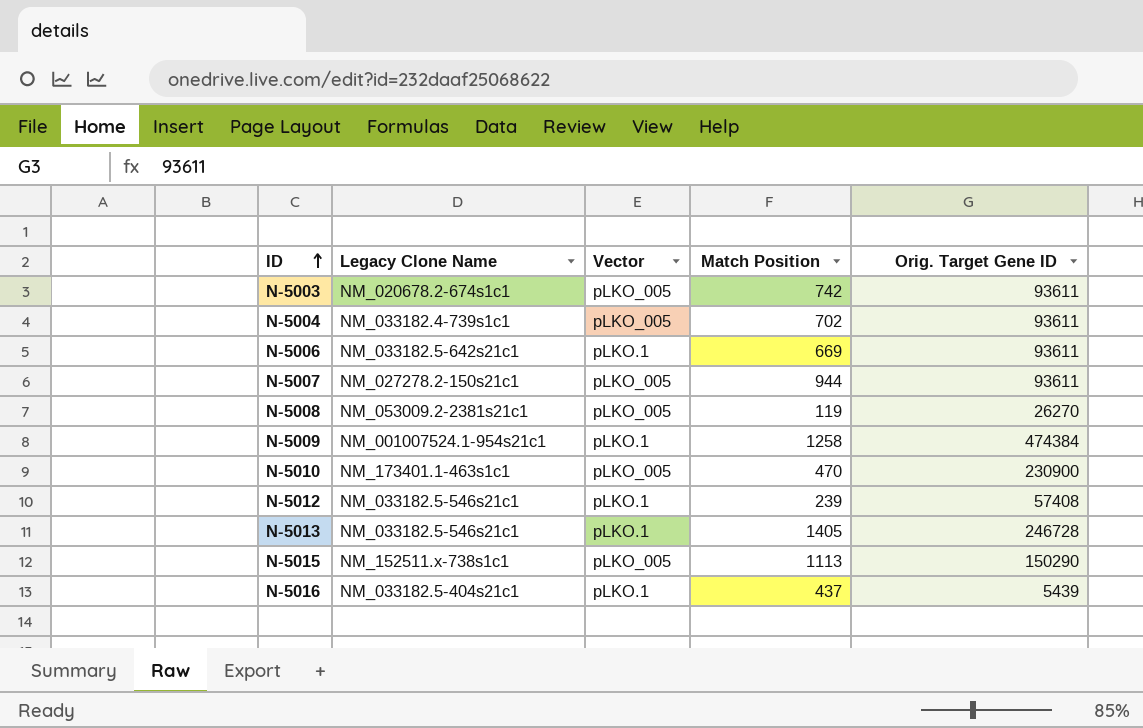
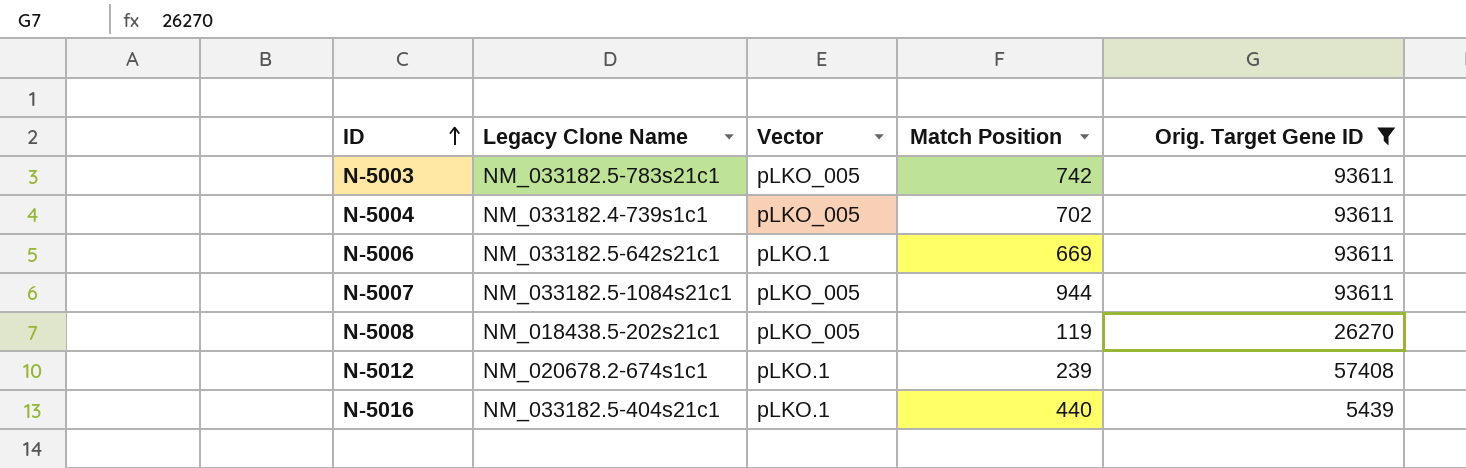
filter: none -> Orig. Target Gene ID <= 93611
N-5003 | Legacy Clone Name: NM_020678.2-674s1c1 -> NM_033182.5-783s21c1
N-5007 | Legacy Clone Name: NM_027278.2-150s21c1 -> NM_033182.5-1084s21c1
N-5008 | Legacy Clone Name: NM_053009.2-2381s21c1 -> NM_018438.5-202s21c1
N-5012 | Legacy Clone Name: NM_033182.5-546s21c1 -> NM_020678.2-674s1c1
N-5016 | Match Position: 437 -> 440

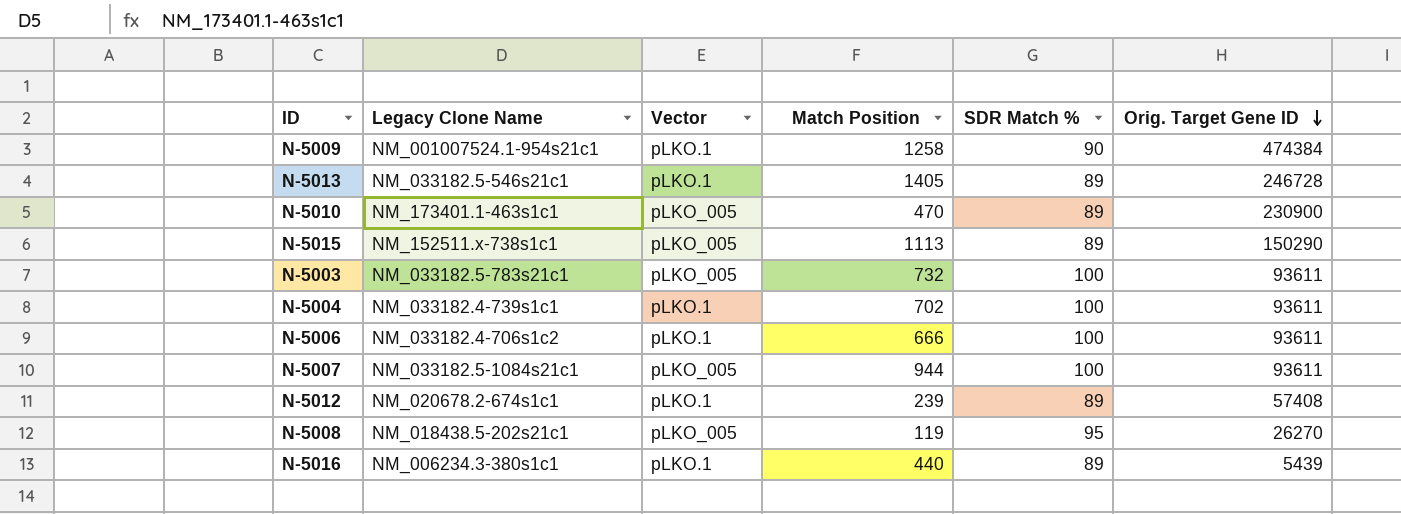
filter: Orig. Target Gene ID <= 93611 -> none
row order: ID ascending -> Orig. Target Gene ID descending
column SDR Match % | position: none -> 5
N-5003 | Match Position: 742 -> 732
N-5004 | Vector: pLKO_005 -> pLKO.1
N-5006 | Legacy Clone Name: NM_033182.5-642s21c1 -> NM_033182.4-706s1c2
N-5006 | Match Position: 669 -> 666
N-5016 | Legacy Clone Name: NM_033182.5-404s21c1 -> NM_006234.3-380s1c1

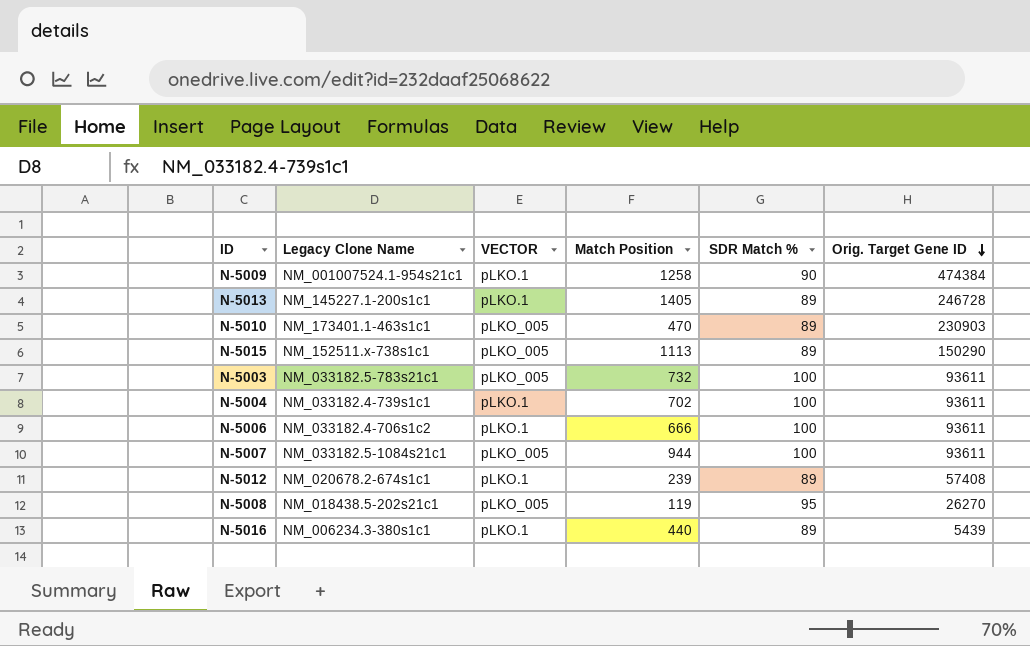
column name: Vector -> VECTOR
N-5013 | Legacy Clone Name: NM_033182.5-546s21c1 -> NM_145227.1-200s1c1
N-5010 | Orig. Target Gene ID: 230900 -> 230903

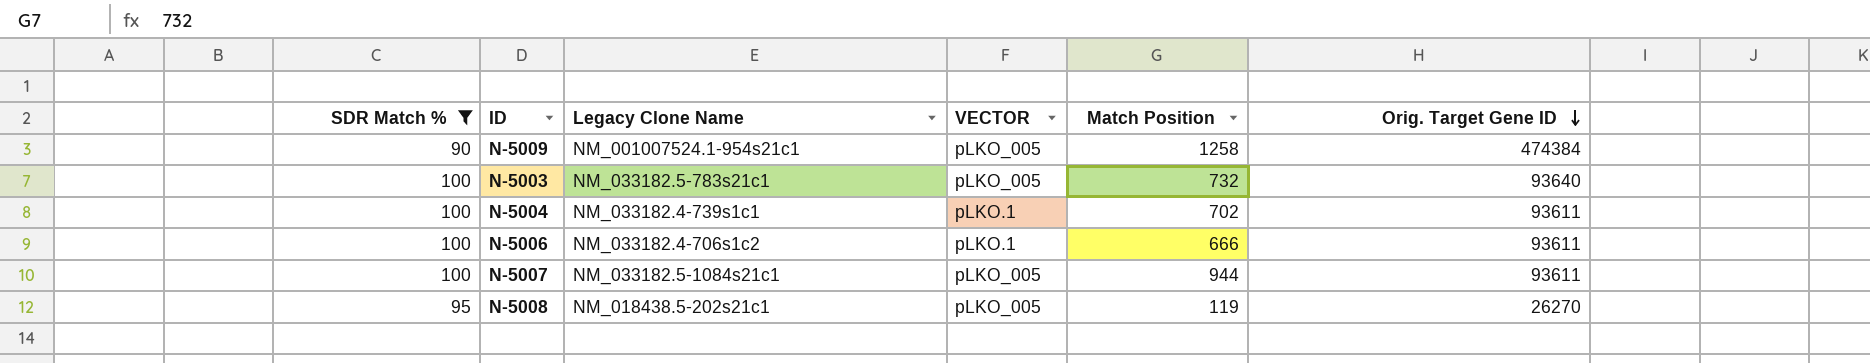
filter: none -> SDR Match % != 89
column SDR Match % | position: 5 -> 1
N-5009 | VECTOR: pLKO.1 -> pLKO_005
N-5003 | Orig. Target Gene ID: 93611 -> 93640

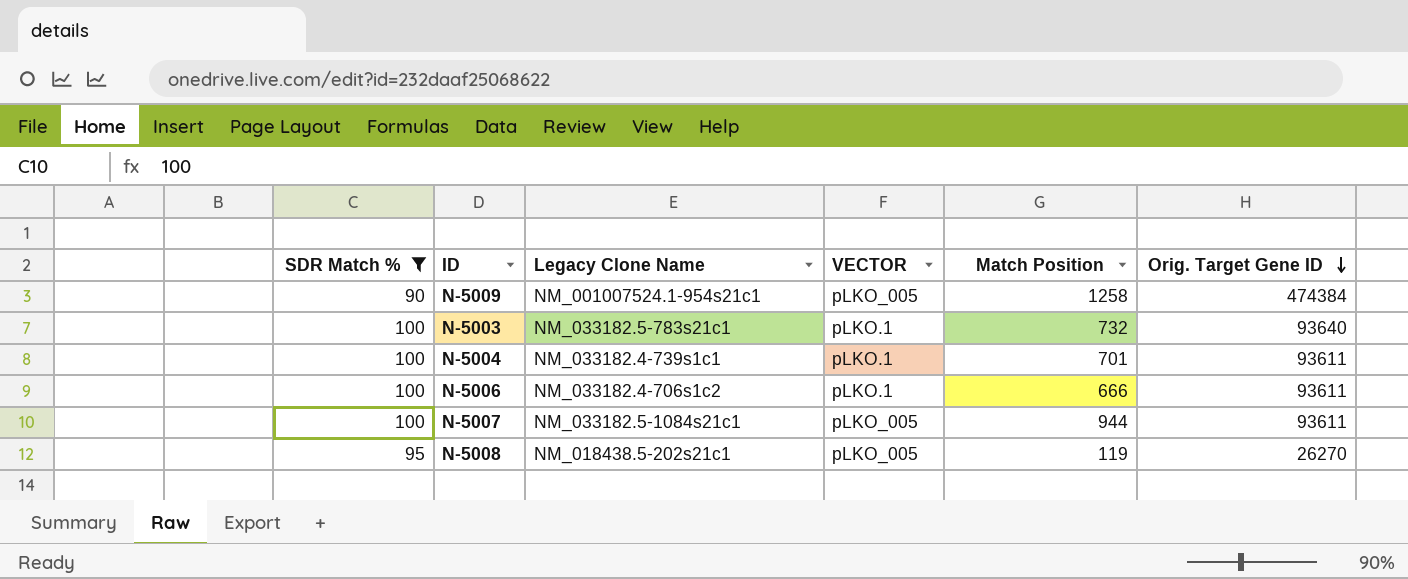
N-5003 | VECTOR: pLKO_005 -> pLKO.1
N-5004 | Match Position: 702 -> 701

